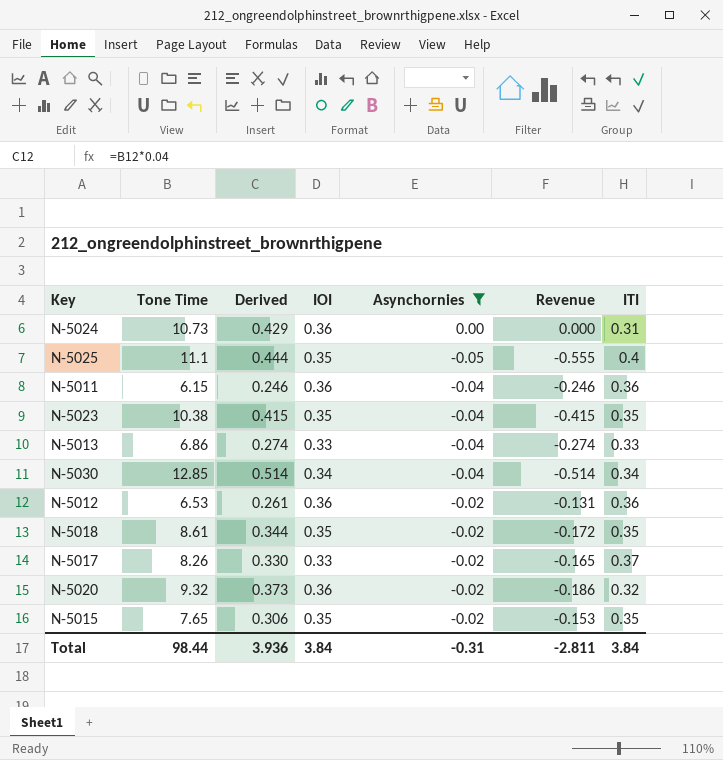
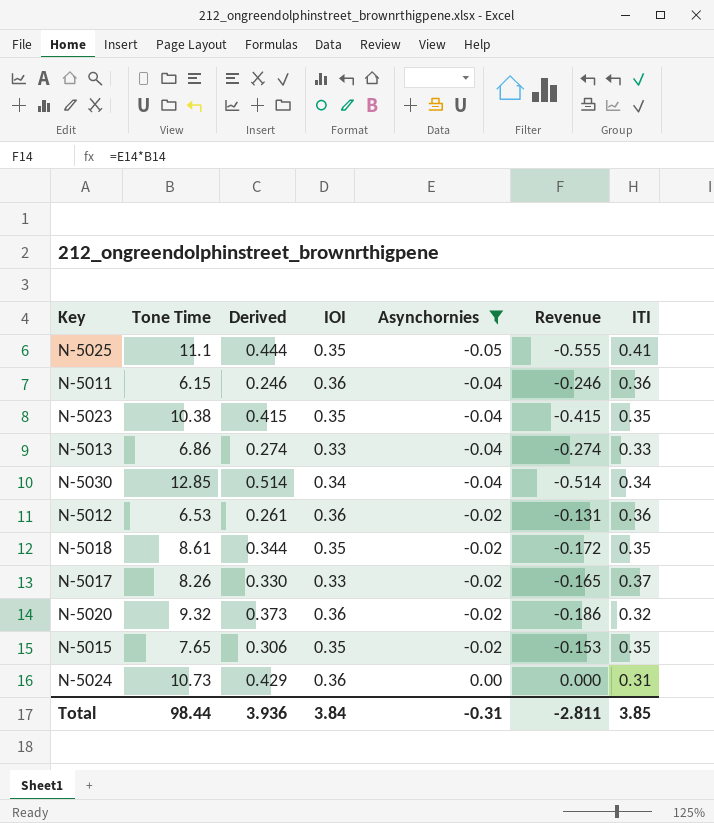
row order: none -> Asynchornies ascending
N-5025 | ITI: 0.4 -> 0.41
Total | ITI: 3.84 -> 3.85

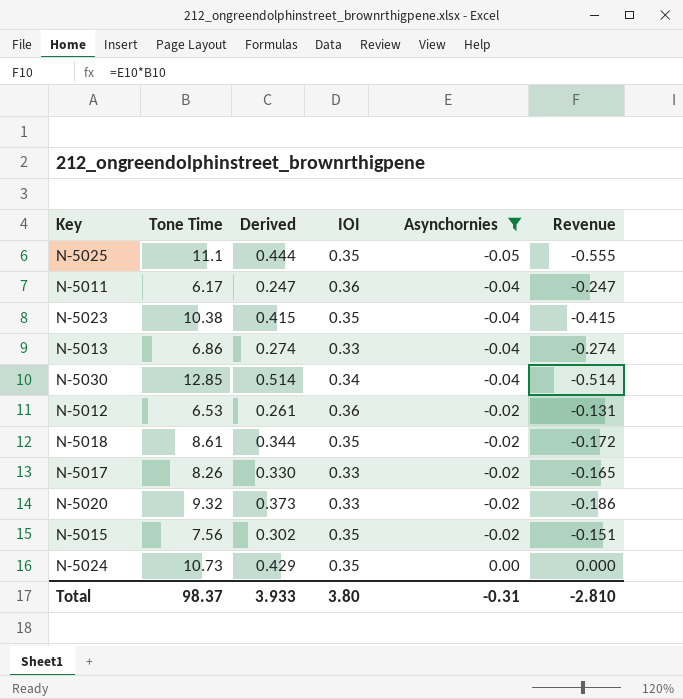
column ITI | position: 7 -> none
N-5011 | Tone Time: 6.15 -> 6.17
N-5011 | Derived: 0.246 -> 0.247
N-5011 | Revenue: -0.246 -> -0.247
N-5020 | IOI: 0.36 -> 0.33
N-5015 | Tone Time: 7.65 -> 7.56
N-5015 | Derived: 0.306 -> 0.302
N-5015 | Revenue: -0.153 -> -0.151
N-5024 | IOI: 0.36 -> 0.35
Total | Tone Time: 98.44 -> 98.37
Total | Derived: 3.936 -> 3.933
Total | IOI: 3.84 -> 3.80
Total | Revenue: -2.811 -> -2.810

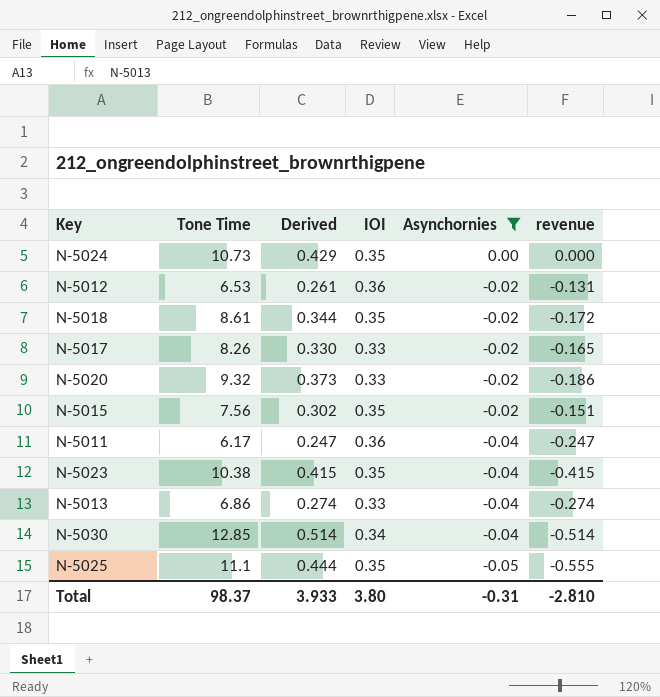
row order: Asynchornies ascending -> Asynchornies descending
column name: Revenue -> revenue

